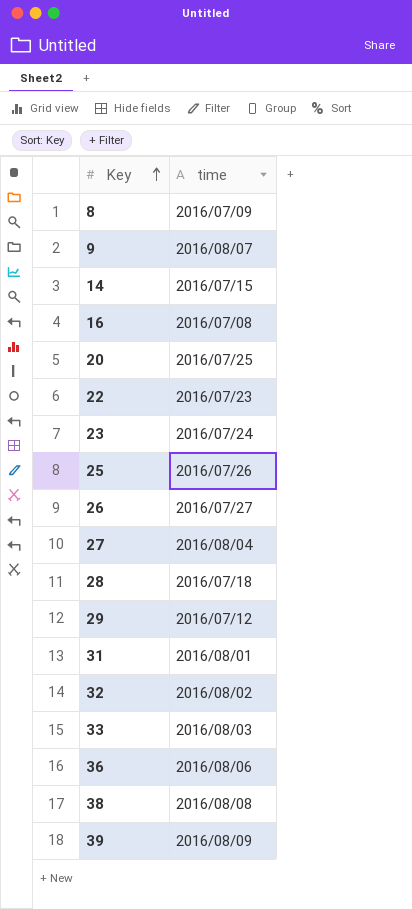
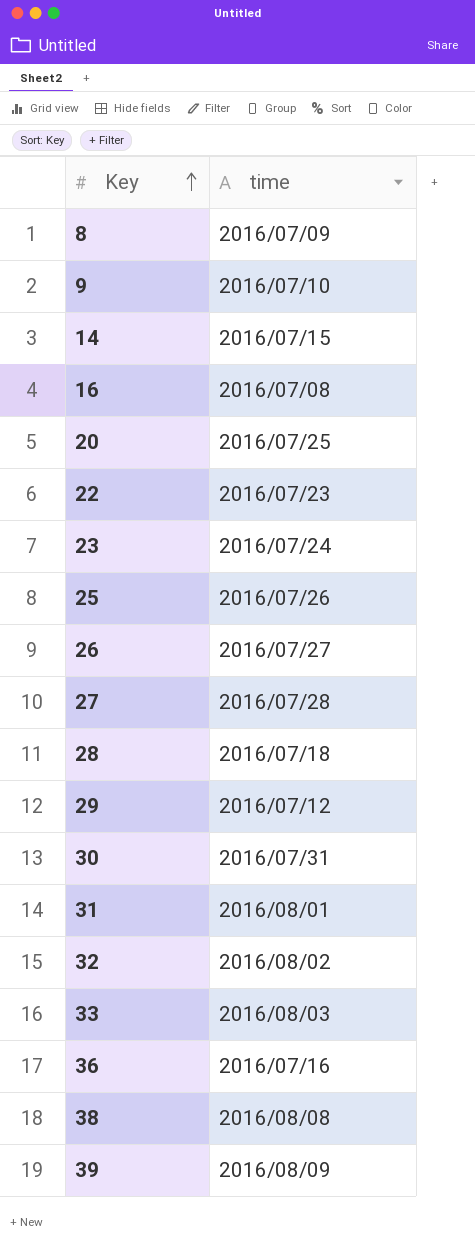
9 | time: 2016/08/07 -> 2016/07/10
27 | time: 2016/08/04 -> 2016/07/28
row 30: none -> 2016/07/31
36 | time: 2016/08/06 -> 2016/07/16

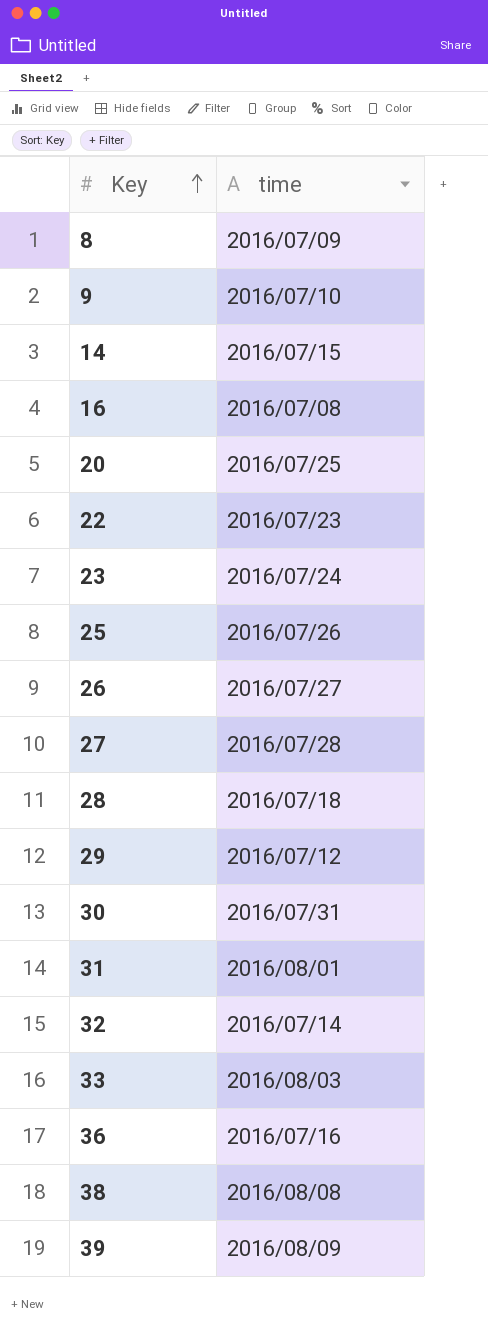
32 | time: 2016/08/02 -> 2016/07/14

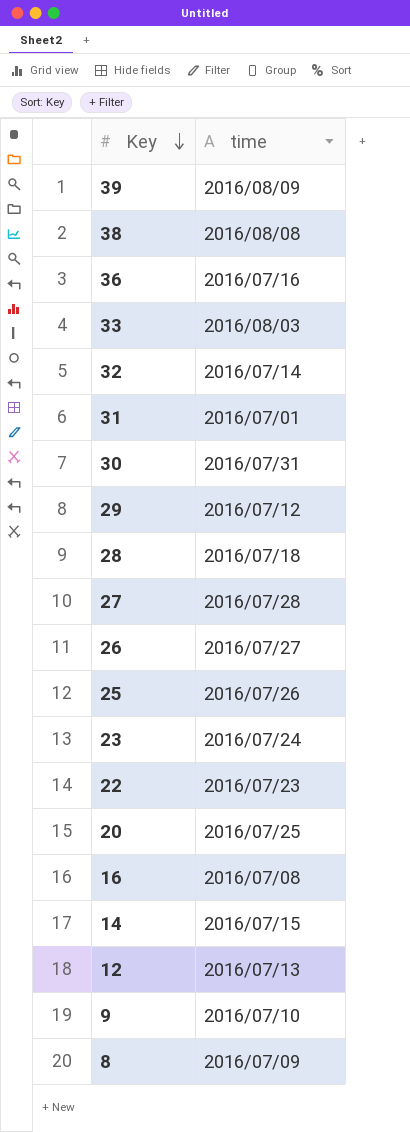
row order: Key ascending -> Key descending
31 | time: 2016/08/01 -> 2016/07/01
row 12: none -> 2016/07/13

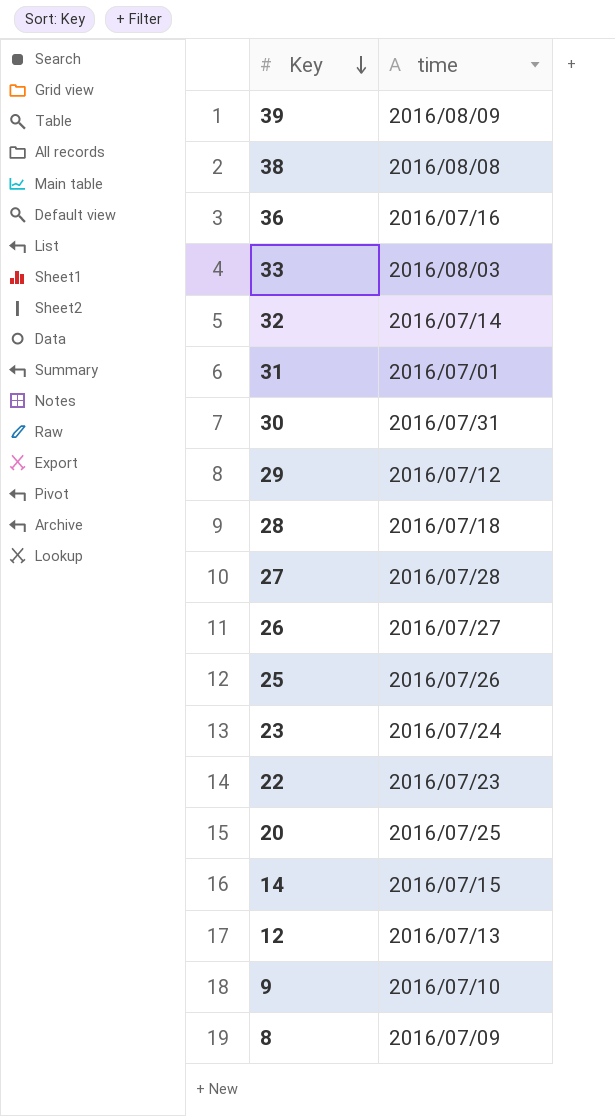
row 16: 2016/07/08 -> none

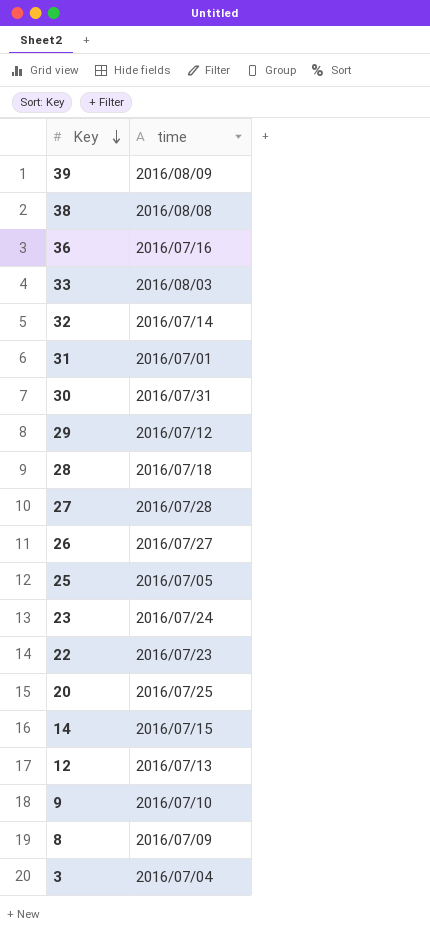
25 | time: 2016/07/26 -> 2016/07/05
row 3: none -> 2016/07/04

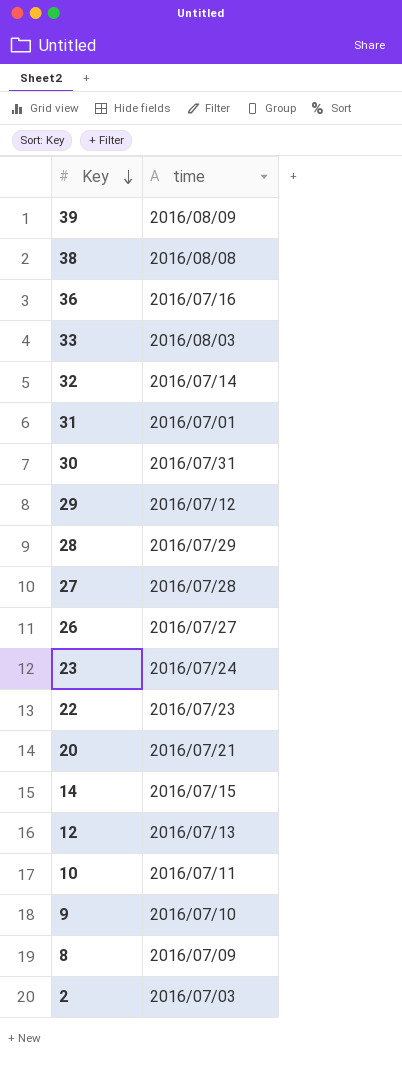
row 25: 2016/07/05 -> none
row 3: 2016/07/04 -> none
28 | time: 2016/07/18 -> 2016/07/29
20 | time: 2016/07/25 -> 2016/07/21
row 10: none -> 2016/07/11
row 2: none -> 2016/07/03

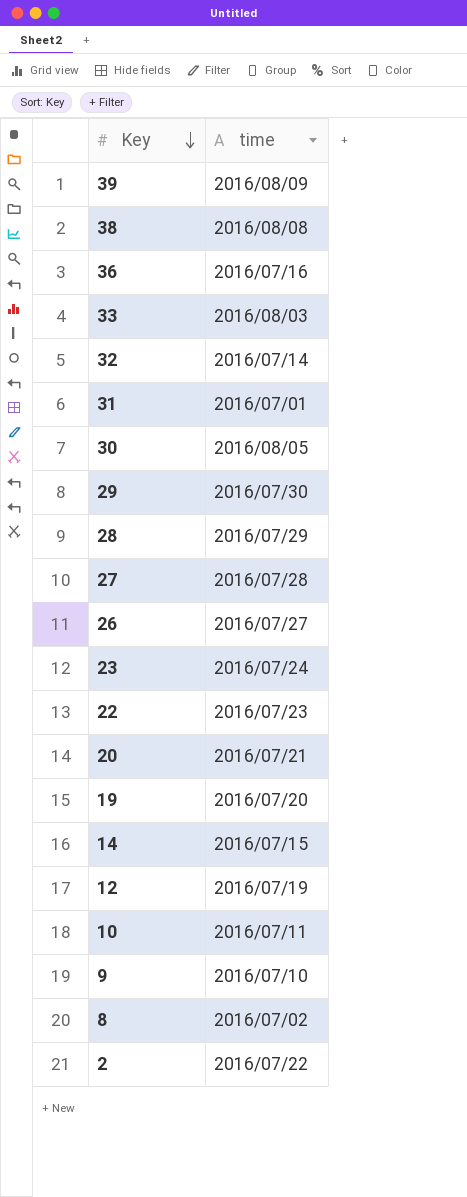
30 | time: 2016/07/31 -> 2016/08/05
29 | time: 2016/07/12 -> 2016/07/30
row 19: none -> 2016/07/20
12 | time: 2016/07/13 -> 2016/07/19
8 | time: 2016/07/09 -> 2016/07/02
2 | time: 2016/07/03 -> 2016/07/22

